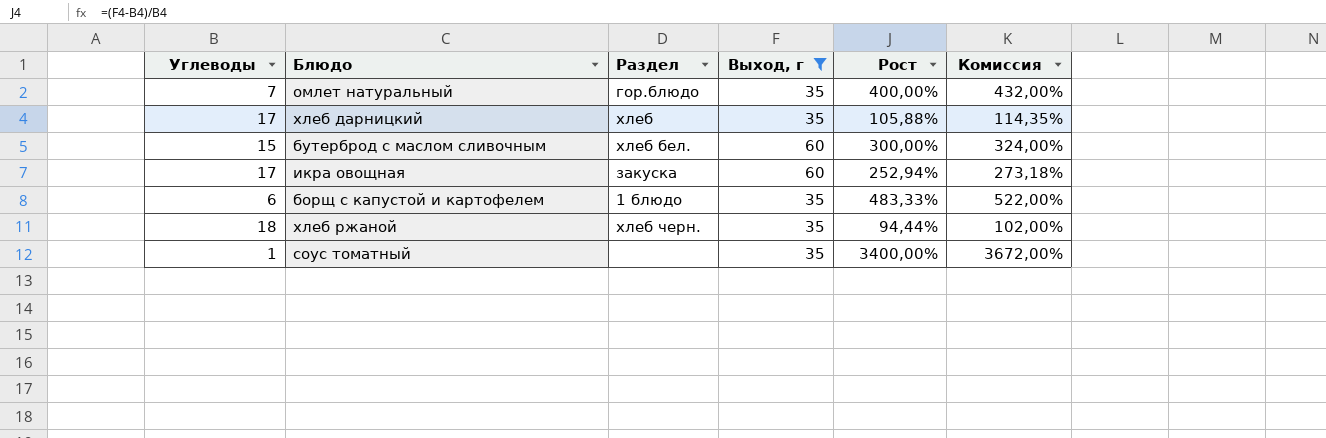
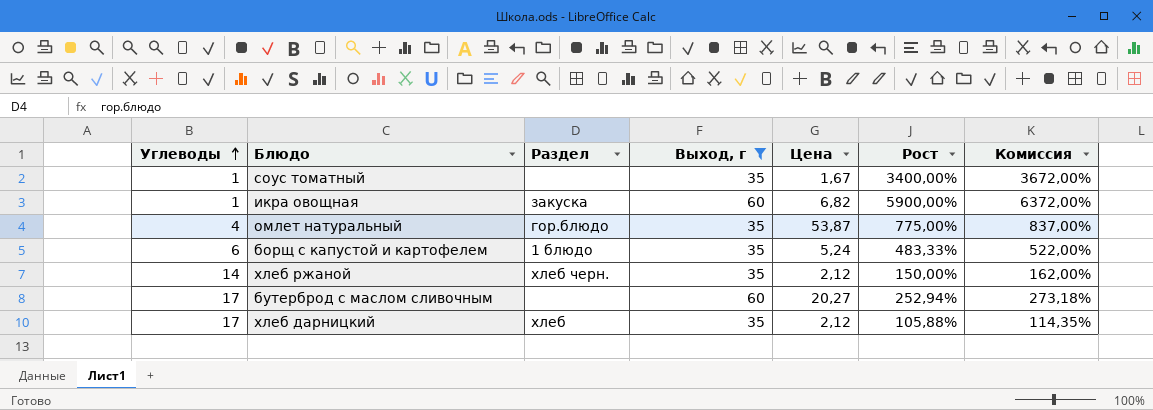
row order: none -> Углеводы ascending
column Цена | position: none -> 5
икра овощная | Углеводы: 17 -> 1
икра овощная | Рост: 252,94% -> 5900,00%
икра овощная | Комиссия: 273,18% -> 6372,00%
омлет натуральный | Углеводы: 7 -> 4
омлет натуральный | Рост: 400,00% -> 775,00%
омлет натуральный | Комиссия: 432,00% -> 837,00%
хлеб ржаной | Углеводы: 18 -> 14
хлеб ржаной | Рост: 94,44% -> 150,00%
хлеб ржаной | Комиссия: 102,00% -> 162,00%
бутерброд с маслом сливочным | Углеводы: 15 -> 17
бутерброд с маслом сливочным | Раздел: хлеб бел. -> none
бутерброд с маслом сливочным | Рост: 300,00% -> 252,94%
бутерброд с маслом сливочным | Комиссия: 324,00% -> 273,18%

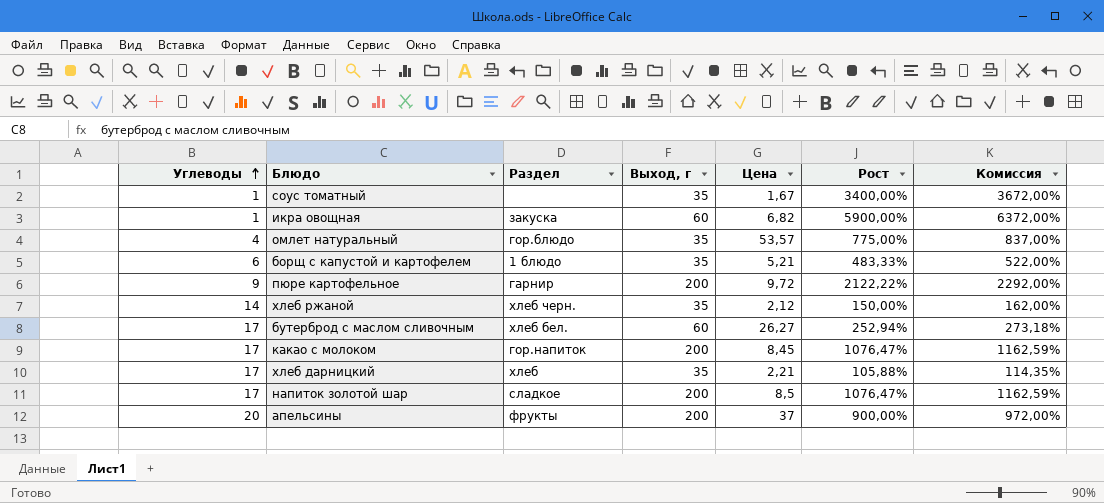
filter: Выход, г != 200 -> none
омлет натуральный | Цена: 53,87 -> 53,57
борщ с капустой и картофелем | Цена: 5,24 -> 5,21
бутерброд с маслом сливочным | Раздел: none -> хлеб бел.
бутерброд с маслом сливочным | Цена: 20,27 -> 26,27
хлеб дарницкий | Цена: 2,12 -> 2,21

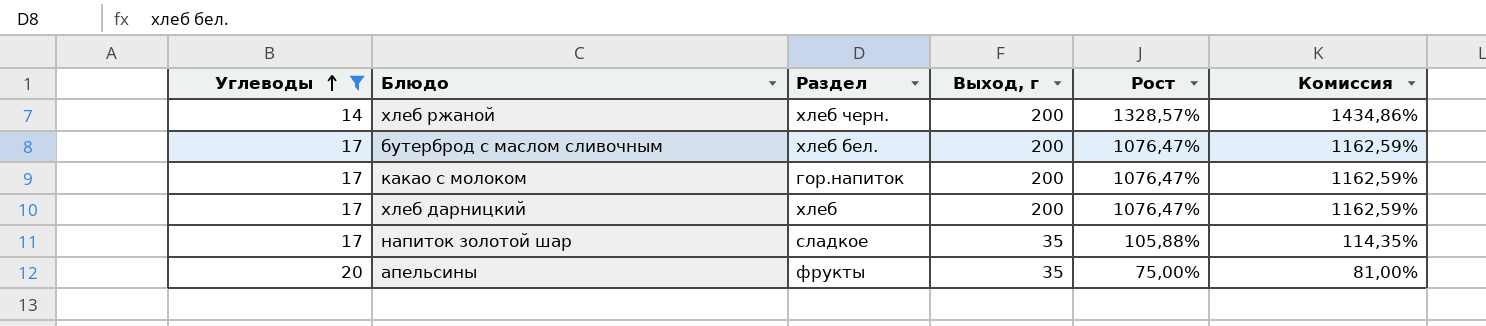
filter: none -> Углеводы >= 14
column Цена | position: 5 -> none
хлеб ржаной | Выход, г: 35 -> 200
хлеб ржаной | Рост: 150,00% -> 1328,57%
хлеб ржаной | Комиссия: 162,00% -> 1434,86%
бутерброд с маслом сливочным | Выход, г: 60 -> 200
бутерброд с маслом сливочным | Рост: 252,94% -> 1076,47%
бутерброд с маслом сливочным | Комиссия: 273,18% -> 1162,59%
хлеб дарницкий | Выход, г: 35 -> 200
хлеб дарницкий | Рост: 105,88% -> 1076,47%
хлеб дарницкий | Комиссия: 114,35% -> 1162,59%
напиток золотой шар | Выход, г: 200 -> 35
напиток золотой шар | Рост: 1076,47% -> 105,88%
напиток золотой шар | Комиссия: 1162,59% -> 114,35%
апельсины | Выход, г: 200 -> 35
апельсины | Рост: 900,00% -> 75,00%
апельсины | Комиссия: 972,00% -> 81,00%

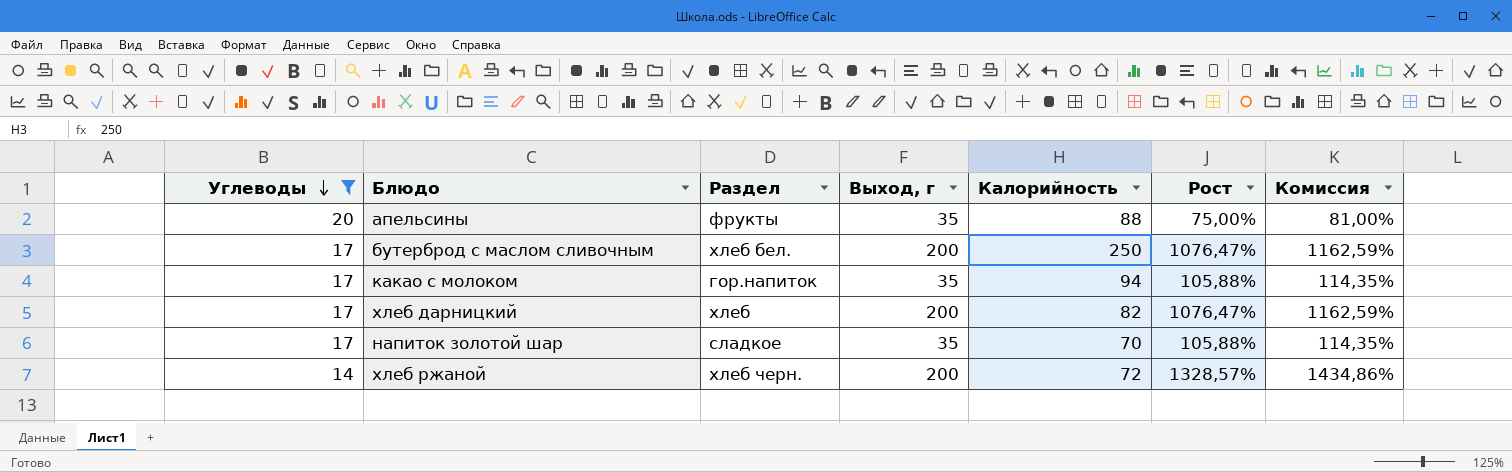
row order: Углеводы ascending -> Углеводы descending
column Калорийность | position: none -> 5
какао с молоком | Выход, г: 200 -> 35
какао с молоком | Рост: 1076,47% -> 105,88%
какао с молоком | Комиссия: 1162,59% -> 114,35%

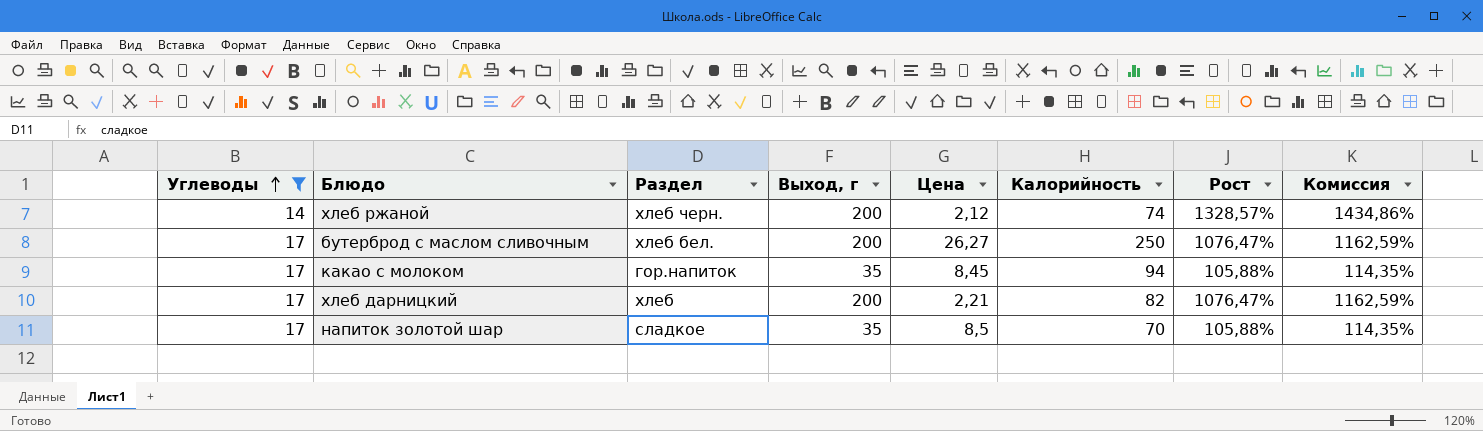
row order: Углеводы descending -> Углеводы ascending
column Цена | position: none -> 5
row апельсины: 20 | фрукты | 35 | 88 | 75,00% | 81,00% -> none
хлеб ржаной | Калорийность: 72 -> 74

